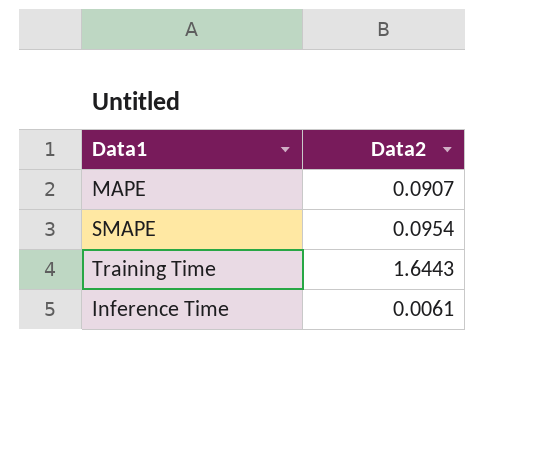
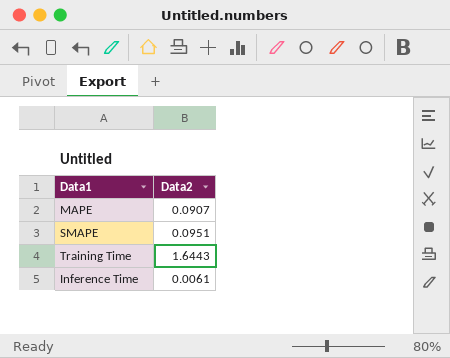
SMAPE | Data2: 0.0954 -> 0.0951

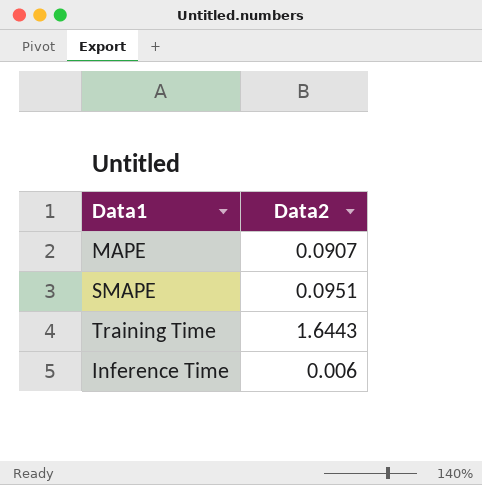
Inference Time | Data2: 0.0061 -> 0.006

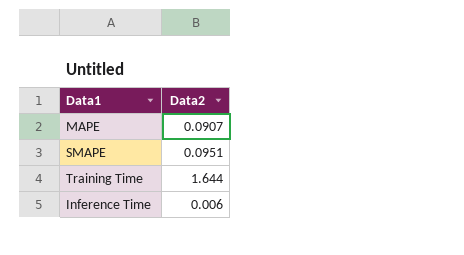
Training Time | Data2: 1.6443 -> 1.644

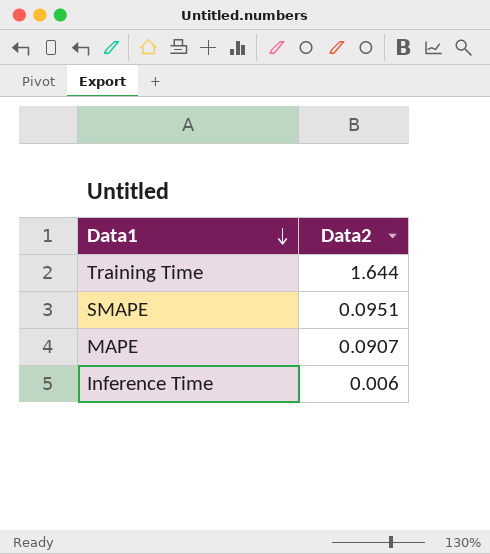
row order: none -> Data1 descending

